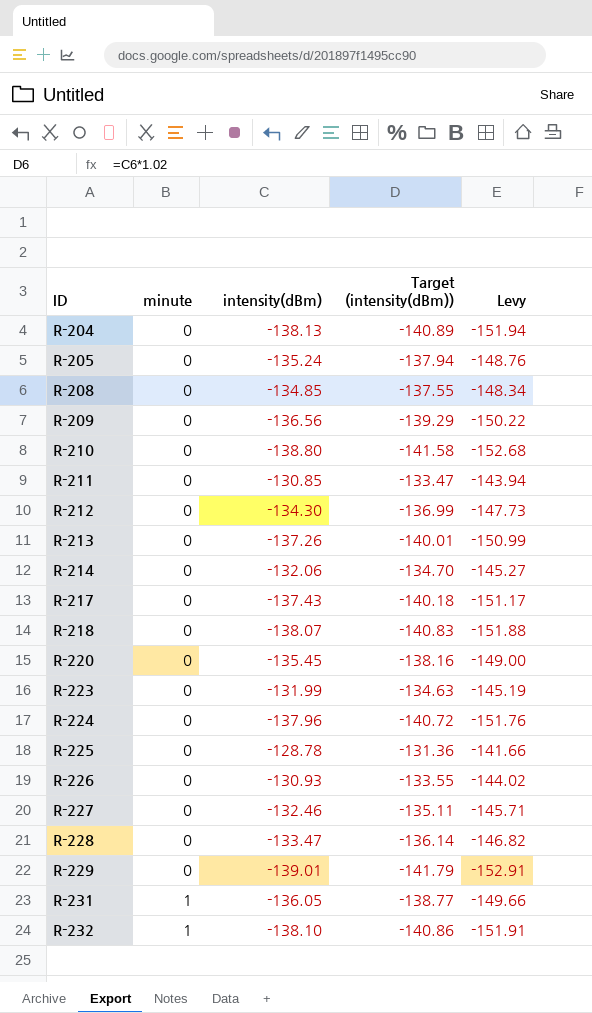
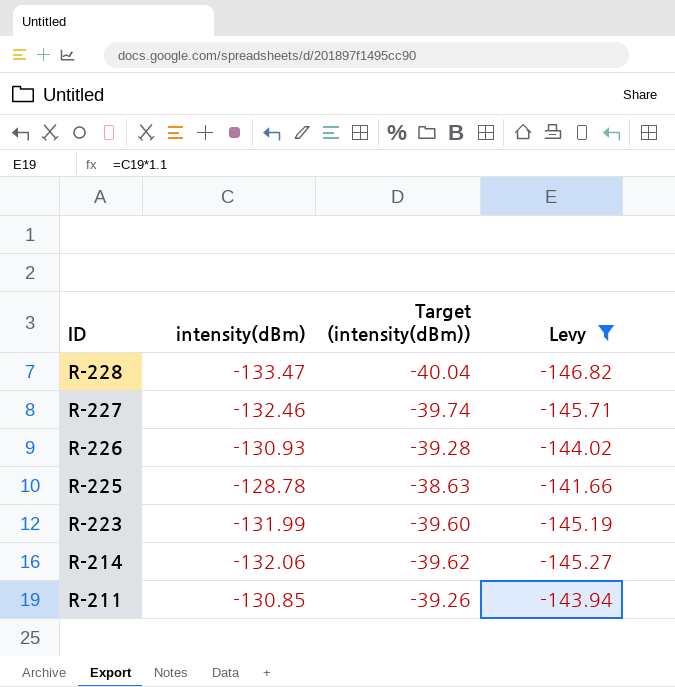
filter: none -> Levy >= -146.82
row order: ID ascending -> ID descending
column minute | position: 2 -> none
column Target (intensity(dBm)) | formula: [intensity(dBm)] * 1.02 -> [intensity(dBm)] * 0.3

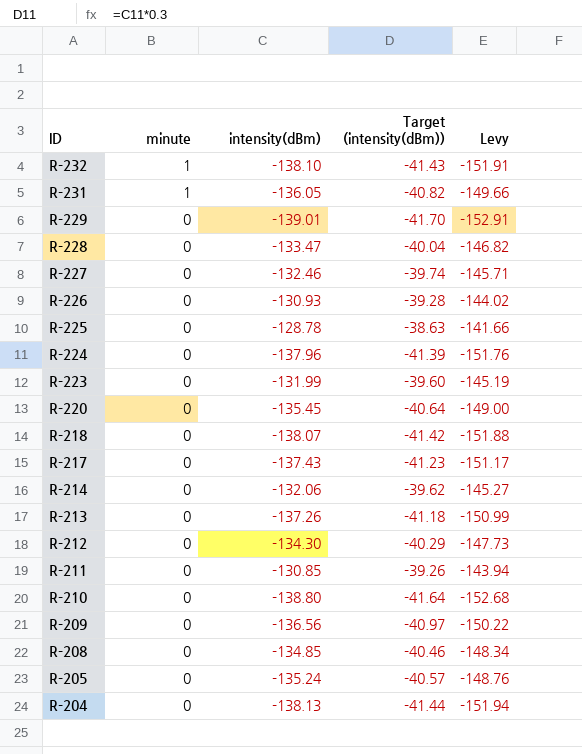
filter: Levy >= -146.82 -> none
column minute | position: none -> 2

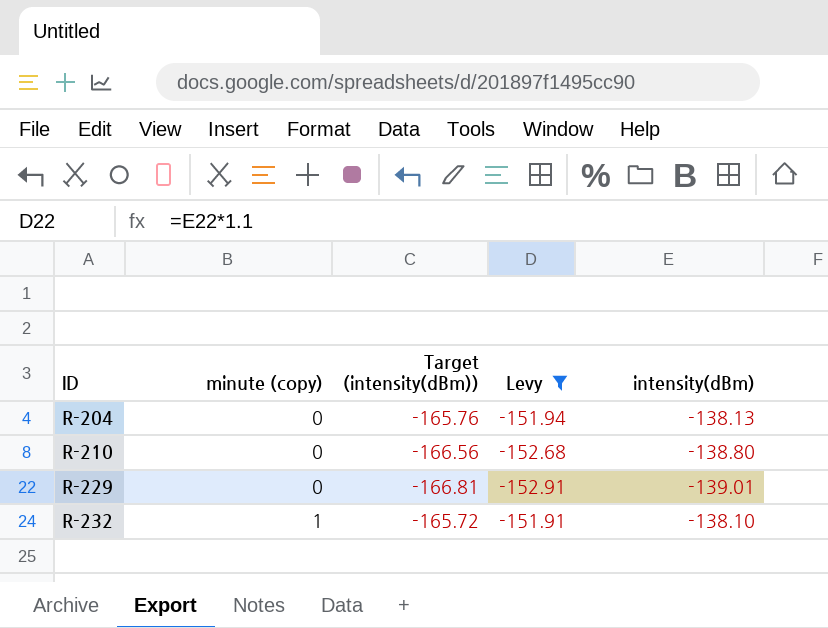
filter: none -> Levy <= -151.91
row order: ID descending -> ID ascending
column name: minute -> minute (copy)
column Target (intensity(dBm)) | formula: [intensity(dBm)] * 0.3 -> [intensity(dBm)] * 1.2
column intensity(dBm) | position: 3 -> 5

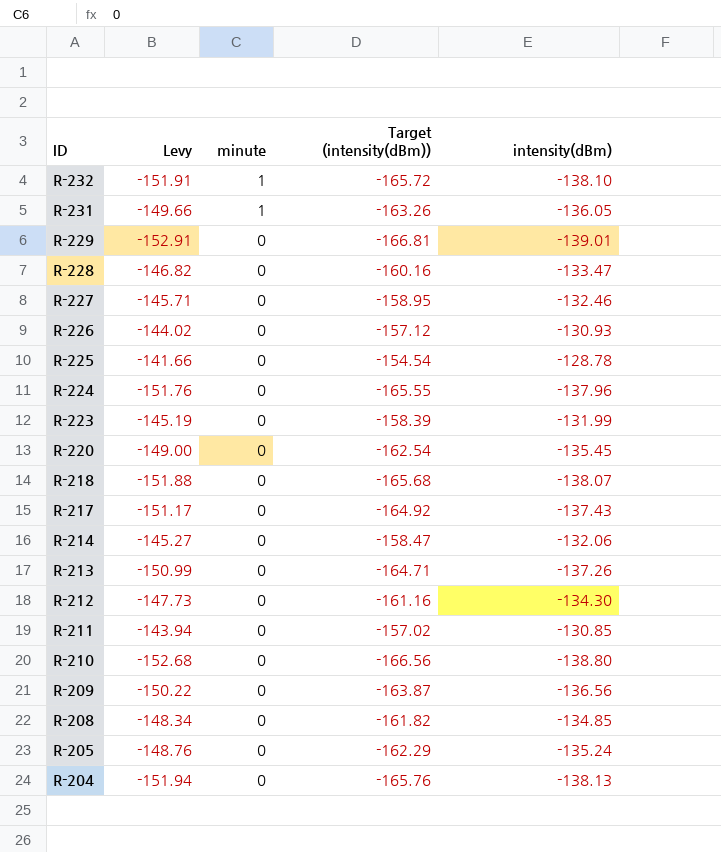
filter: Levy <= -151.91 -> none
row order: ID ascending -> ID descending
column Levy | position: 4 -> 2
column name: minute (copy) -> minute

